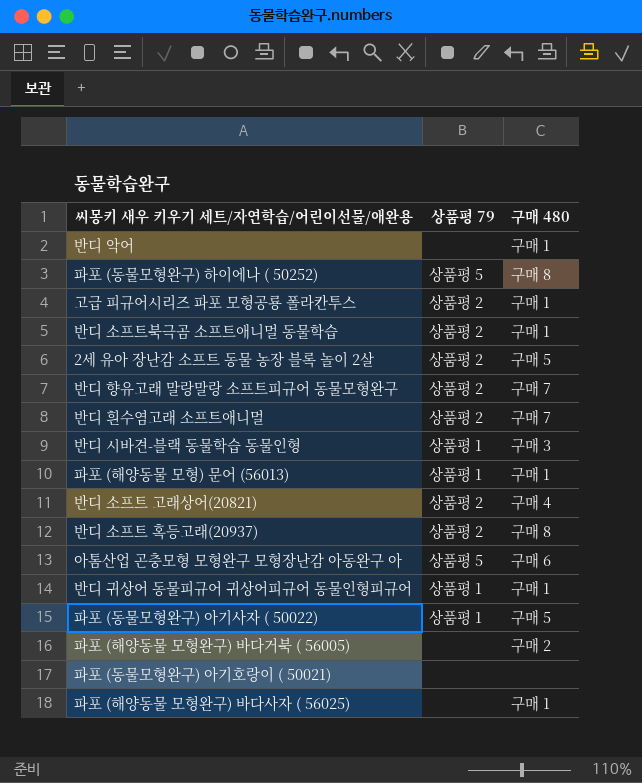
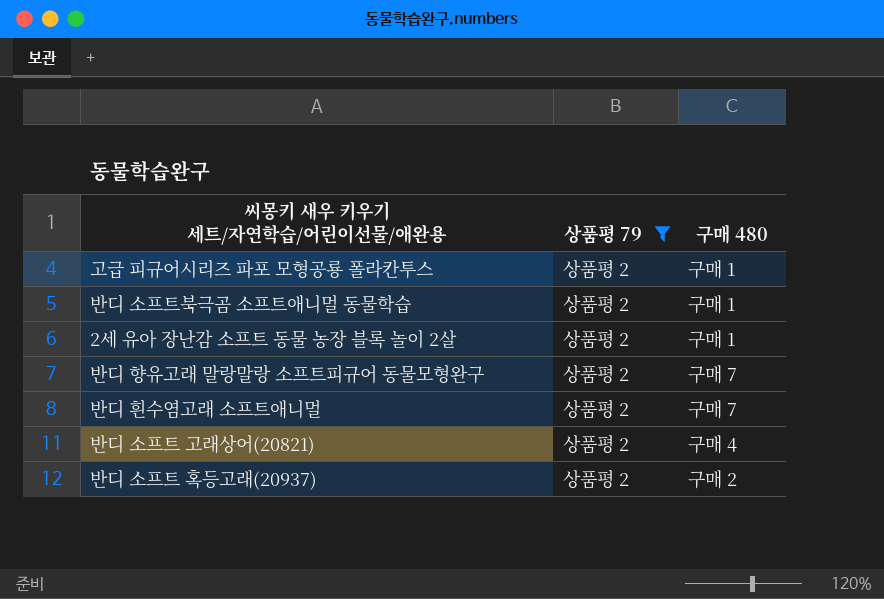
filter: none -> 상품평 79 = 상품평 2
2세 유아 장난감 소프트 동물 농장 블록 놀이 2살 | 구매 480: 구매 5 -> 구매 1
반디 소프트 혹등고래(20937) | 구매 480: 구매 8 -> 구매 2

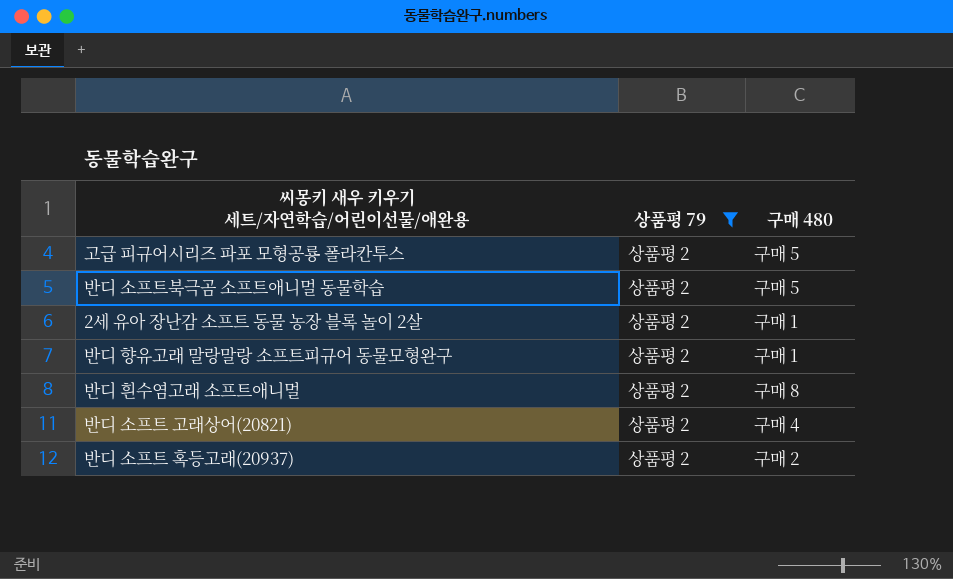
고급 피규어시리즈 파포 모형공룡 폴라칸투스 | 구매 480: 구매 1 -> 구매 5
반디 소프트북극곰 소프트애니멀 동물학습 | 구매 480: 구매 1 -> 구매 5
반디 향유고래 말랑말랑 소프트피규어 동물모형완구 | 구매 480: 구매 7 -> 구매 1
반디 흰수염고래 소프트애니멀 | 구매 480: 구매 7 -> 구매 8

